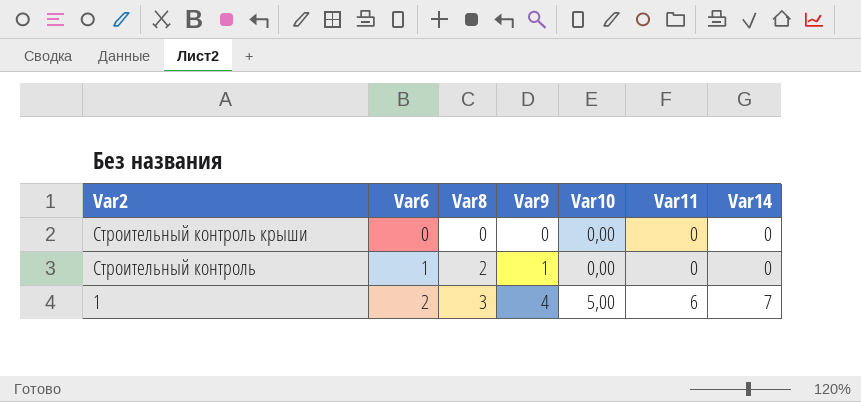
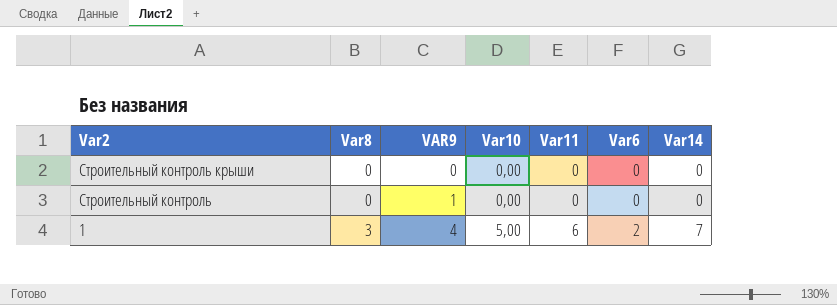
column name: Var9 -> VAR9
column Var6 | position: 2 -> 6
Строительный контроль | Var8: 2 -> 0
Строительный контроль | Var6: 1 -> 0

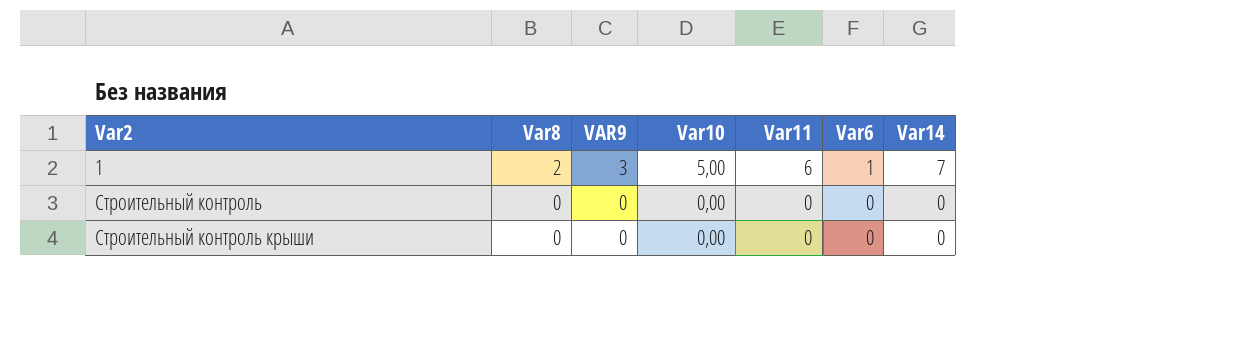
row order: Var2 descending -> Var2 ascending
1 | Var8: 3 -> 2
1 | VAR9: 4 -> 3
1 | Var6: 2 -> 1
Строительный контроль | VAR9: 1 -> 0

